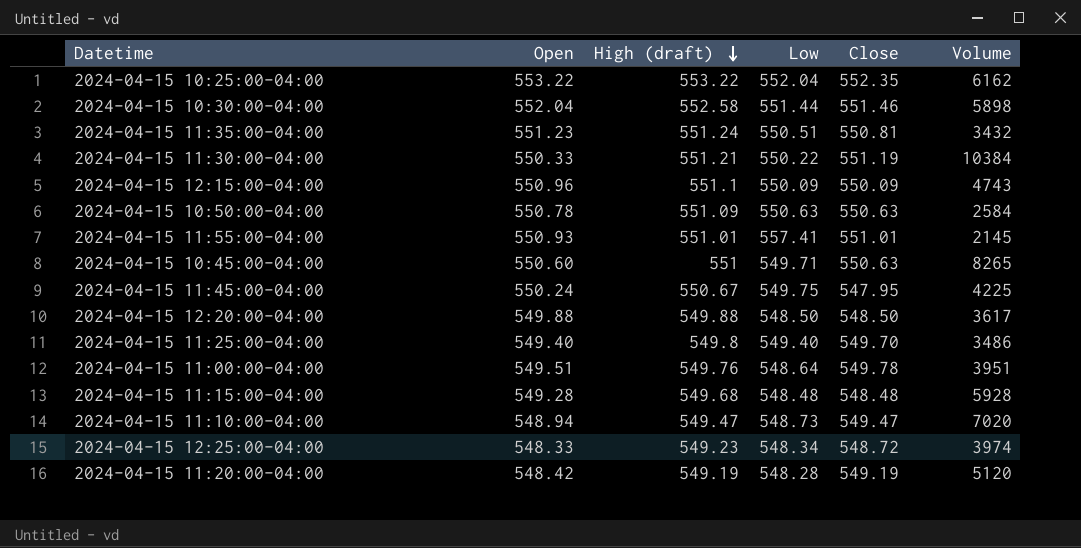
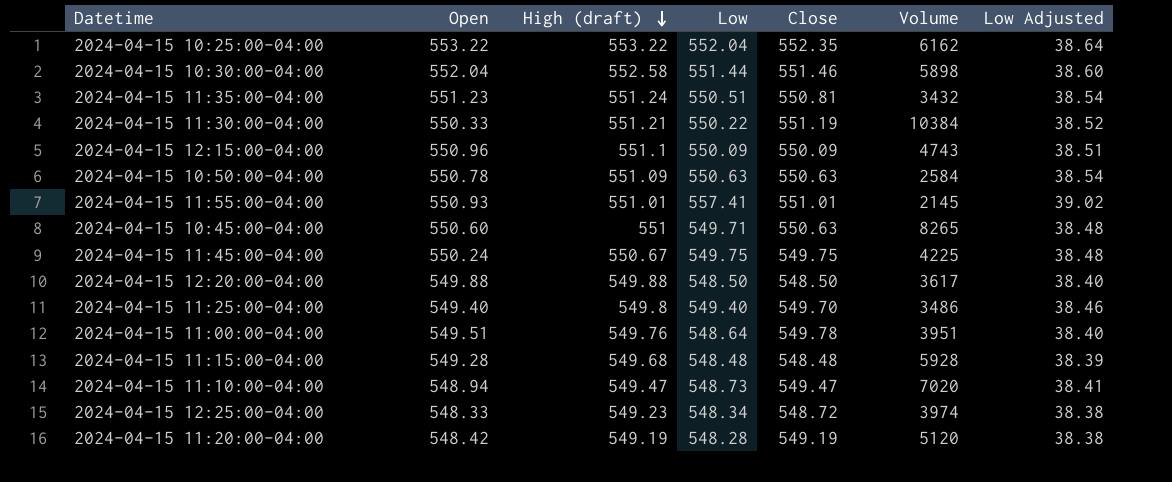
column Low Adjusted | formula: none -> [Low] * 0.07
2024-04-15 11:45:00-04:00 | Close: 547.95 -> 549.75

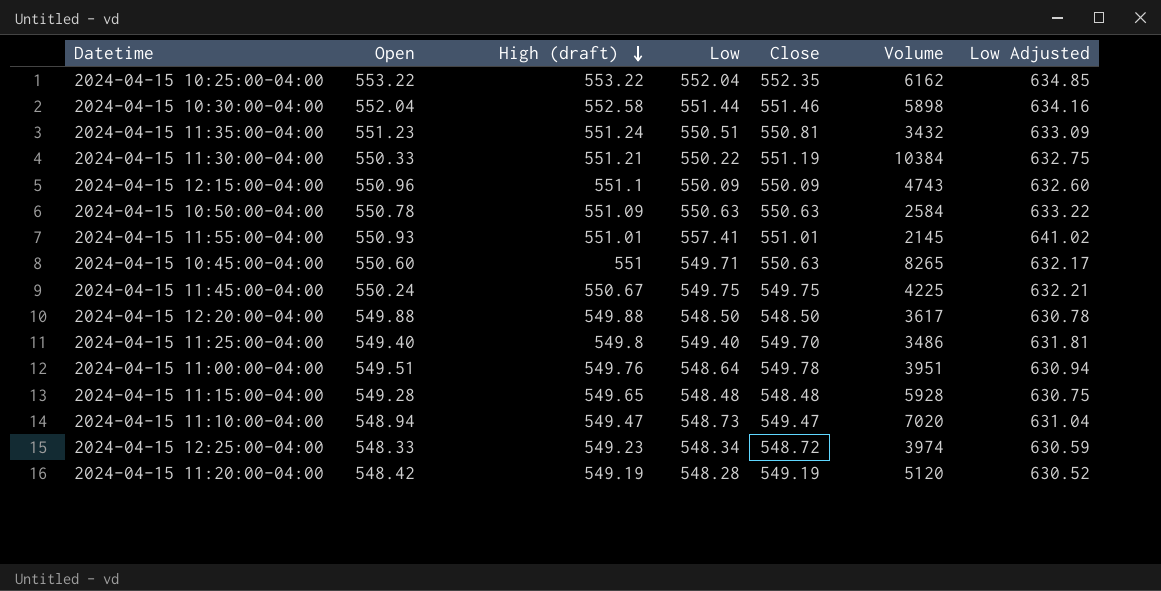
column Low Adjusted | formula: [Low] * 0.07 -> [Low] * 1.15
2024-04-15 11:15:00-04:00 | High (draft): 549.68 -> 549.65

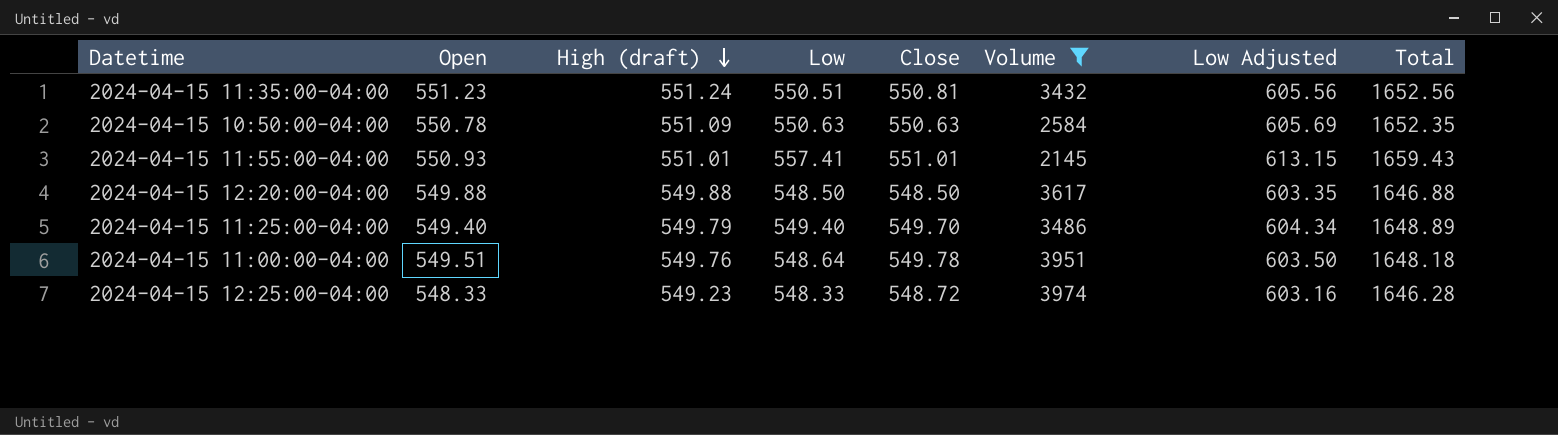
filter: none -> Volume <= 3974
column Low Adjusted | formula: [Low] * 1.15 -> [Low] * 1.1
column Total | formula: none -> [High (draft)] + [Low] + [Close]
2024-04-15 11:25:00-04:00 | High (draft): 549.8 -> 549.79
2024-04-15 12:25:00-04:00 | Low: 548.34 -> 548.33

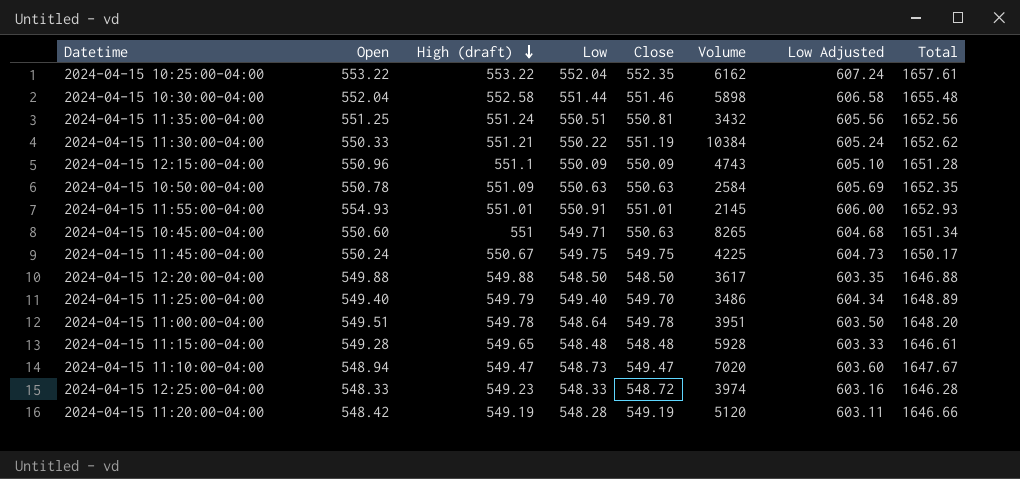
filter: Volume <= 3974 -> none
2024-04-15 11:35:00-04:00 | Open: 551.23 -> 551.25
2024-04-15 11:55:00-04:00 | Open: 550.93 -> 554.93
2024-04-15 11:55:00-04:00 | Low: 557.41 -> 550.91
2024-04-15 11:55:00-04:00 | Low Adjusted: 613.15 -> 606.00
2024-04-15 11:55:00-04:00 | Total: 1659.43 -> 1652.93
2024-04-15 11:00:00-04:00 | High (draft): 549.76 -> 549.78
2024-04-15 11:00:00-04:00 | Total: 1648.18 -> 1648.20

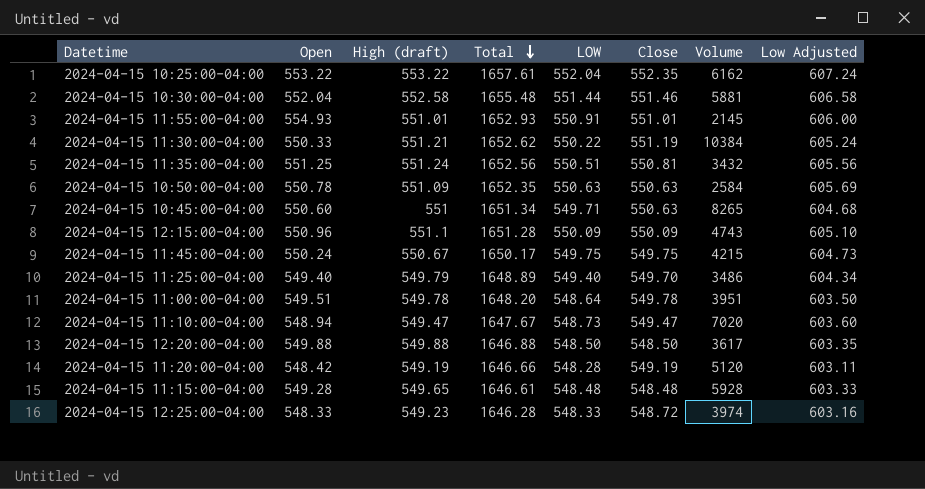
row order: High (draft) descending -> Total descending
column Total | position: 8 -> 4
column name: Low -> LOW
2024-04-15 10:30:00-04:00 | Volume: 5898 -> 5881
2024-04-15 11:45:00-04:00 | Volume: 4225 -> 4215

